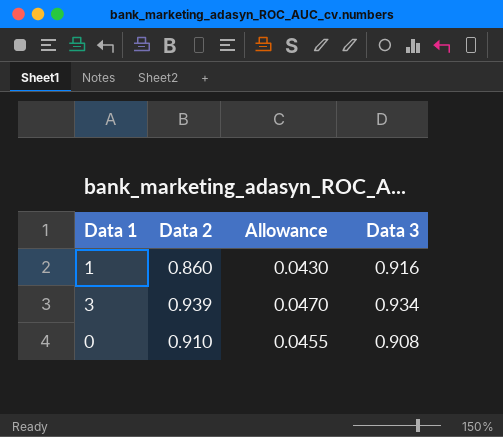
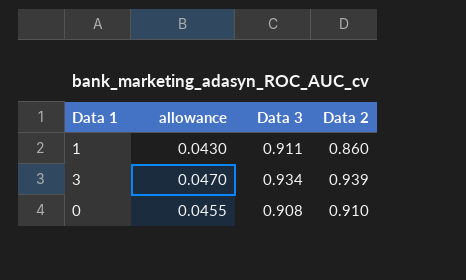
column name: Allowance -> allowance
column Data 2 | position: 2 -> 4
1 | Data 3: 0.916 -> 0.911

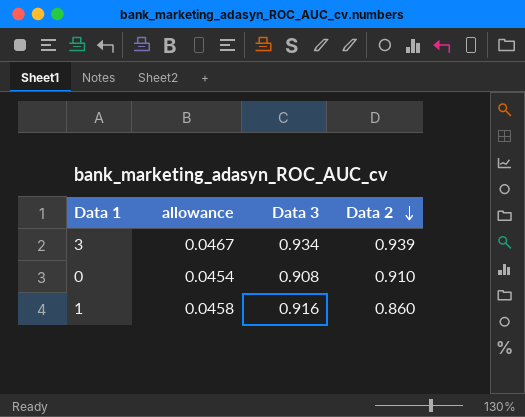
row order: none -> Data 2 descending
column allowance | formula: [Data 2] * 0.05 -> [Data 3] * 0.05
1 | Data 3: 0.911 -> 0.916

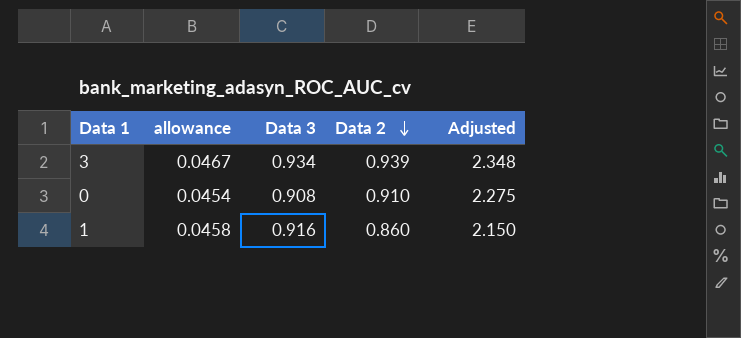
column Adjusted | formula: none -> [Data 2] * 2.5

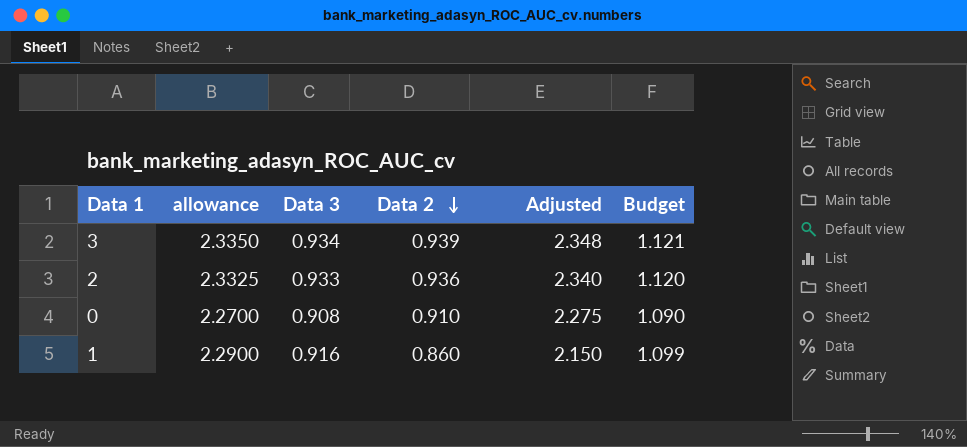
column allowance | formula: [Data 3] * 0.05 -> [Data 3] * 2.5
column Budget | formula: none -> [Data 3] * 1.2
row 2: none -> 2.3325 | 0.933 | 0.936 | 2.340 | 1.120

